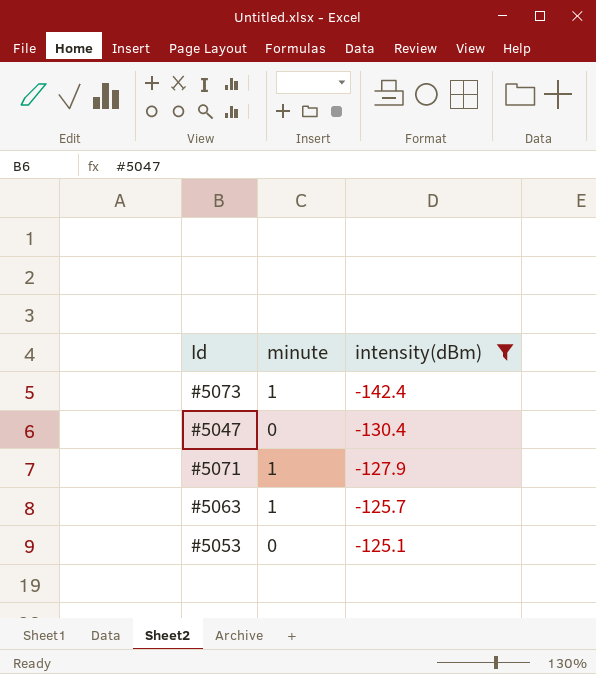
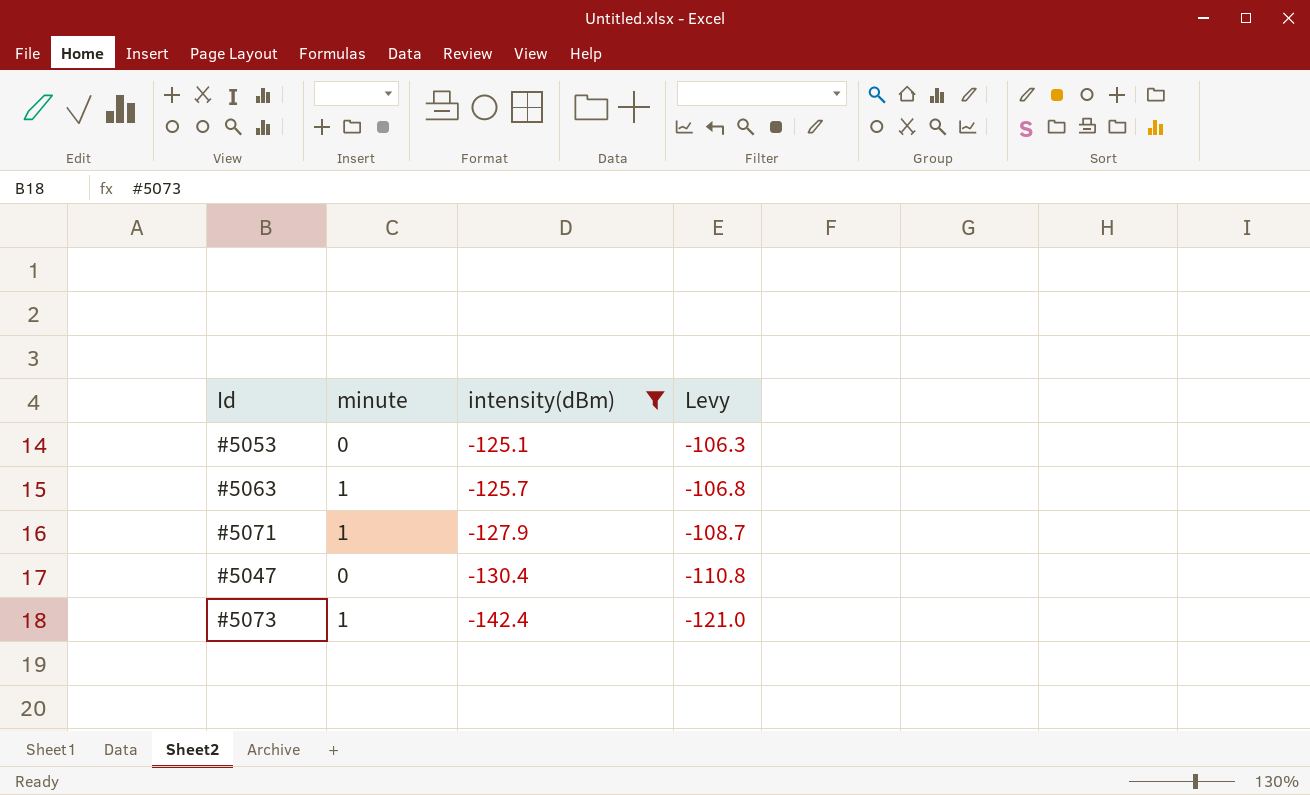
row order: intensity(dBm) ascending -> intensity(dBm) descending
column Levy | formula: none -> [intensity(dBm)] * 0.85

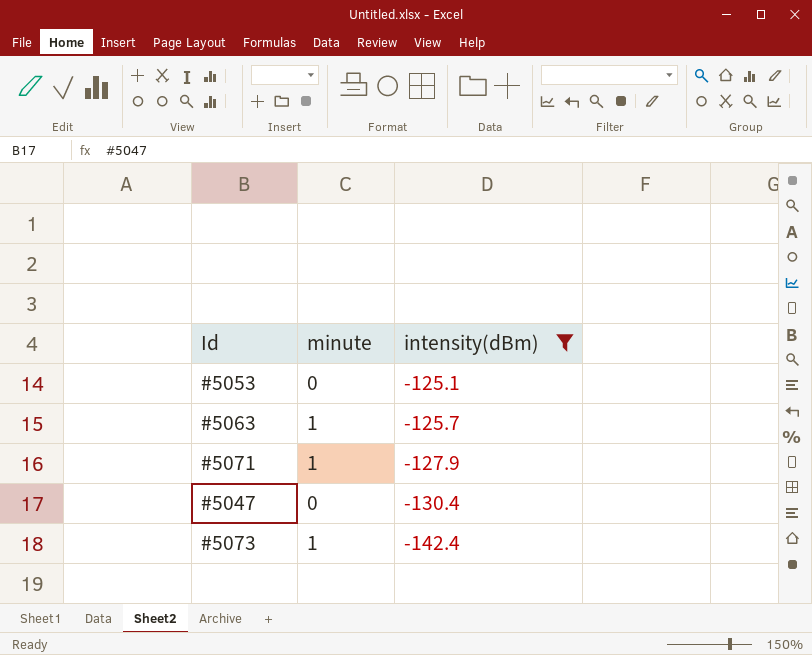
column Levy | formula: [intensity(dBm)] * 0.85 -> none

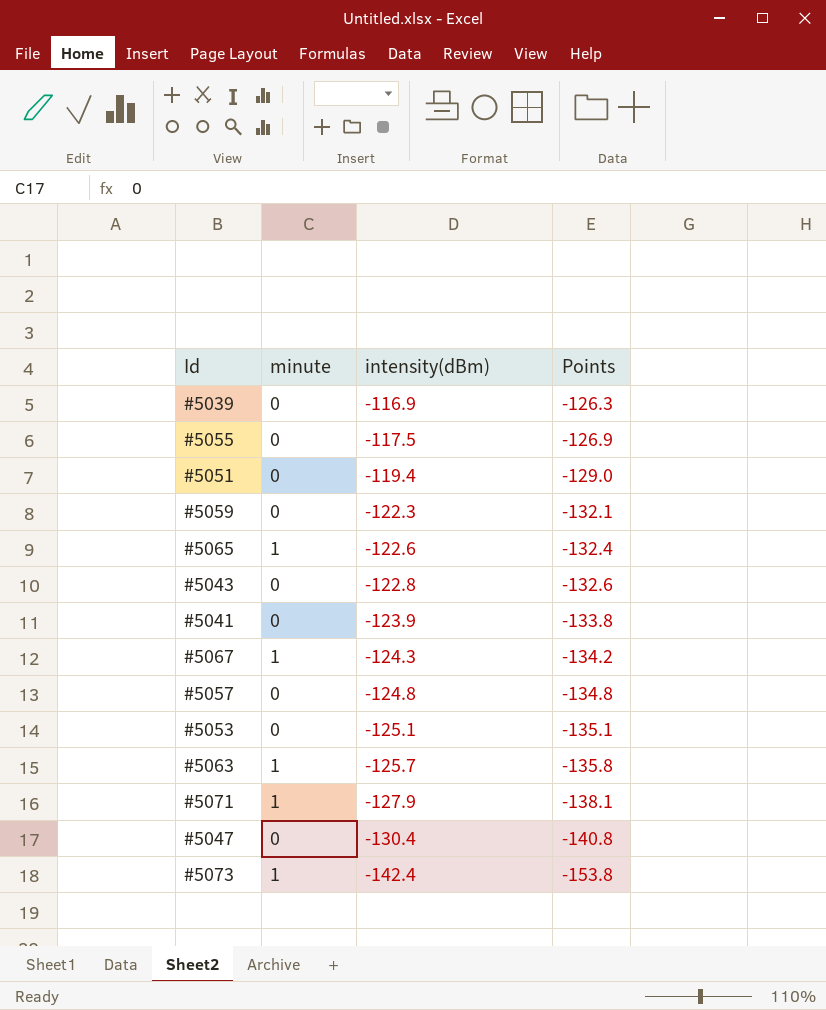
filter: intensity(dBm) <= -125.1 -> none
column Points | formula: none -> [intensity(dBm)] * 1.08

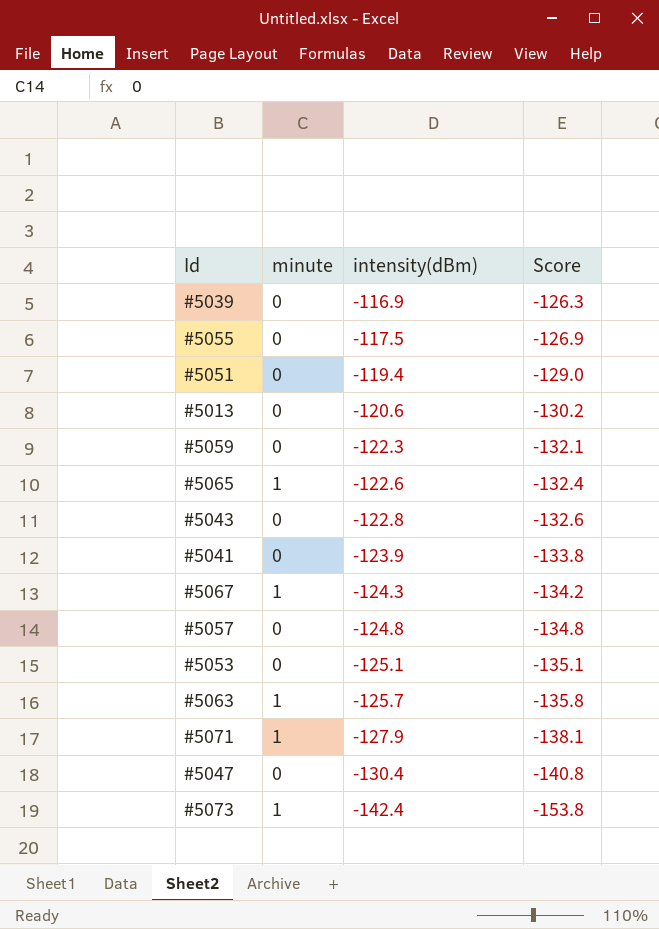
column name: Points -> Score
row #5013: none -> 0 | -120.6 | -130.2

